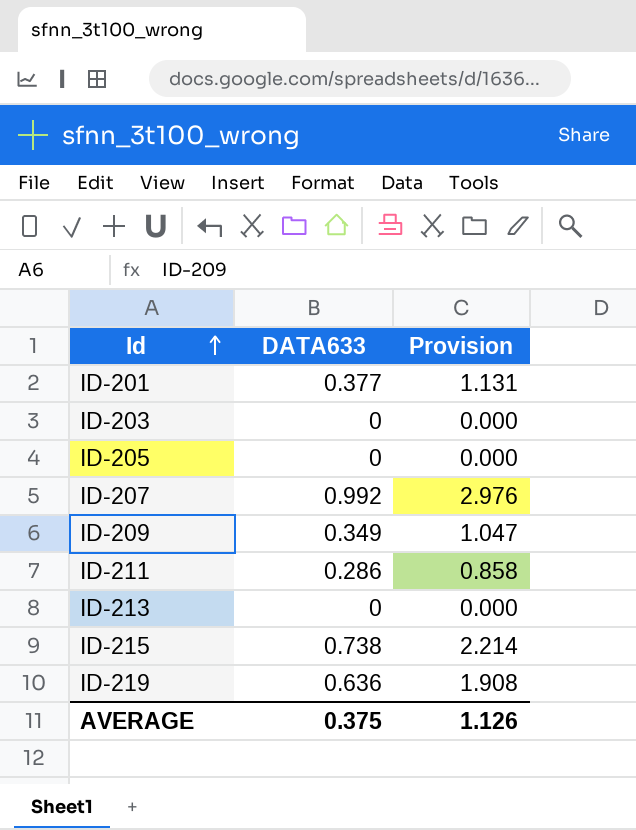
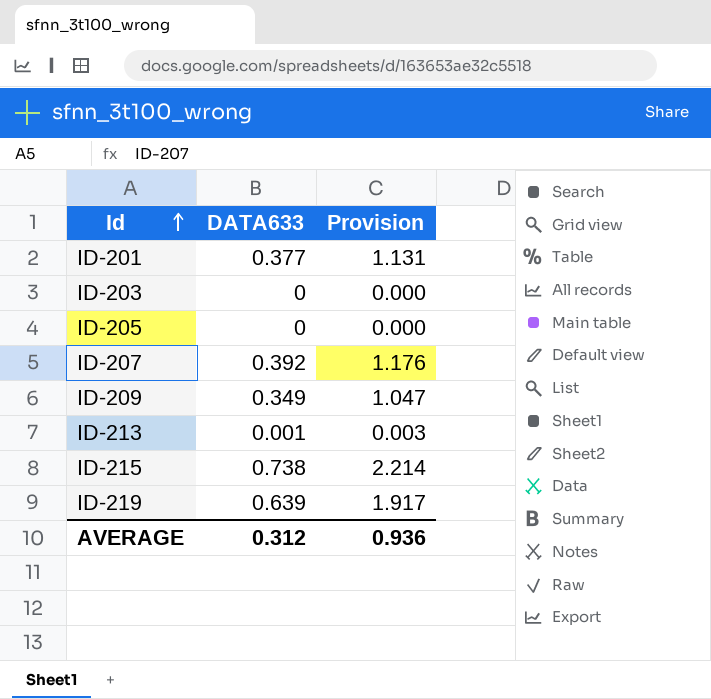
row ID-211: 0.286 | 0.858 -> none
ID-207 | DATA633: 0.992 -> 0.392
ID-207 | Provision: 2.976 -> 1.176
ID-213 | DATA633: 0 -> 0.001
ID-213 | Provision: 0.000 -> 0.003
ID-219 | DATA633: 0.636 -> 0.639
ID-219 | Provision: 1.908 -> 1.917
AVERAGE | DATA633: 0.375 -> 0.312
AVERAGE | Provision: 1.126 -> 0.936

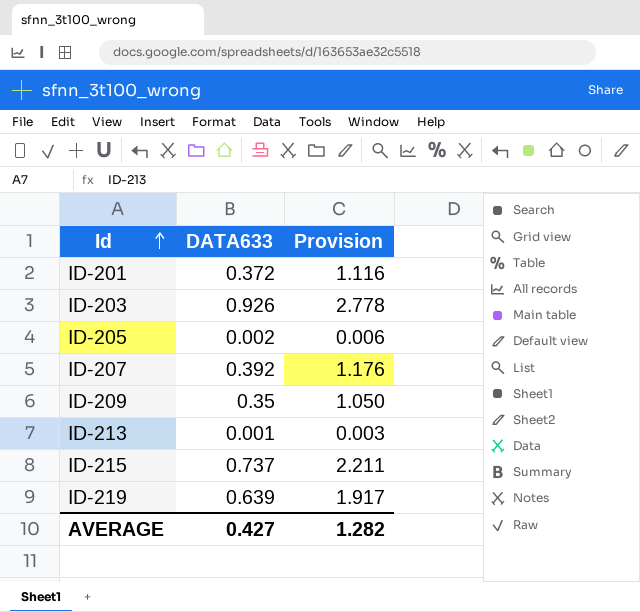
ID-201 | DATA633: 0.377 -> 0.372
ID-201 | Provision: 1.131 -> 1.116
ID-203 | DATA633: 0 -> 0.926
ID-203 | Provision: 0.000 -> 2.778
ID-205 | DATA633: 0 -> 0.002
ID-205 | Provision: 0.000 -> 0.006
ID-209 | DATA633: 0.349 -> 0.35
ID-209 | Provision: 1.047 -> 1.050
ID-215 | DATA633: 0.738 -> 0.737
ID-215 | Provision: 2.214 -> 2.211
AVERAGE | DATA633: 0.312 -> 0.427
AVERAGE | Provision: 0.936 -> 1.282

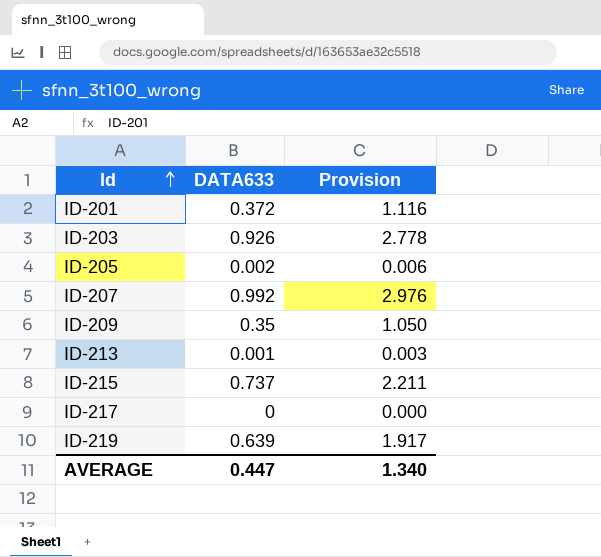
ID-207 | DATA633: 0.392 -> 0.992
ID-207 | Provision: 1.176 -> 2.976
row ID-217: none -> 0 | 0.000
AVERAGE | DATA633: 0.427 -> 0.447
AVERAGE | Provision: 1.282 -> 1.340

